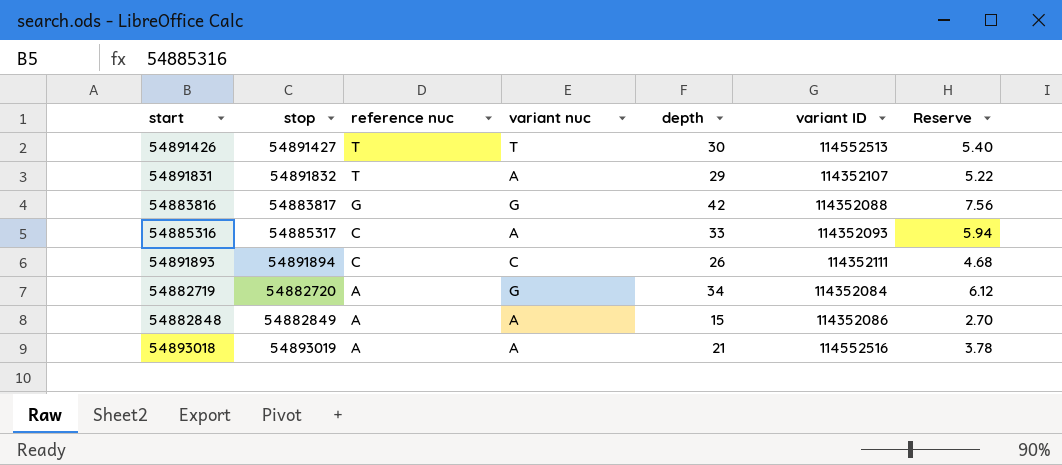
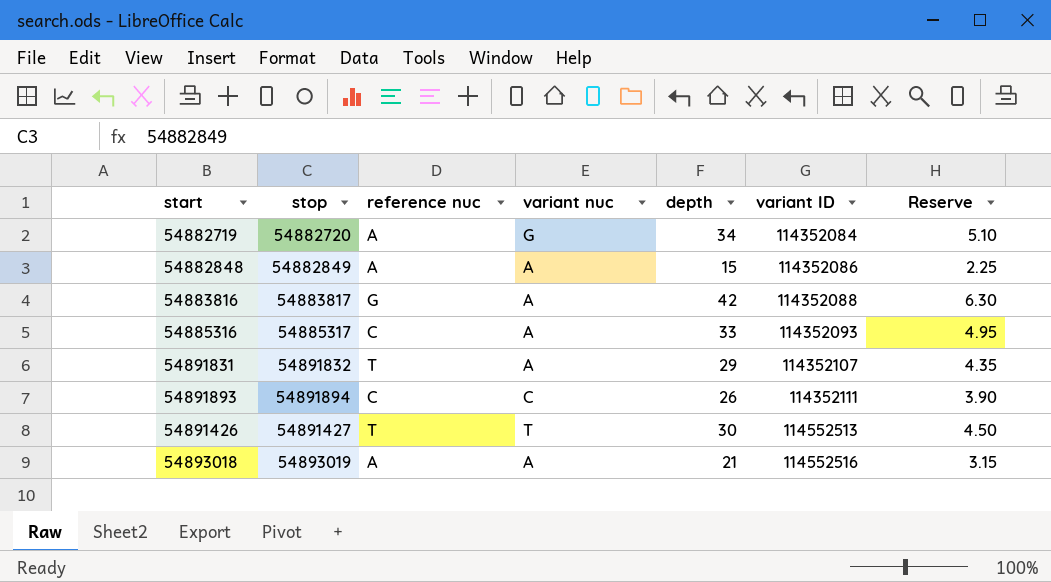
row order: reference nuc descending -> variant ID ascending
column Reserve | formula: [depth] * 0.18 -> [depth] * 0.15
54883816 | variant nuc: G -> A

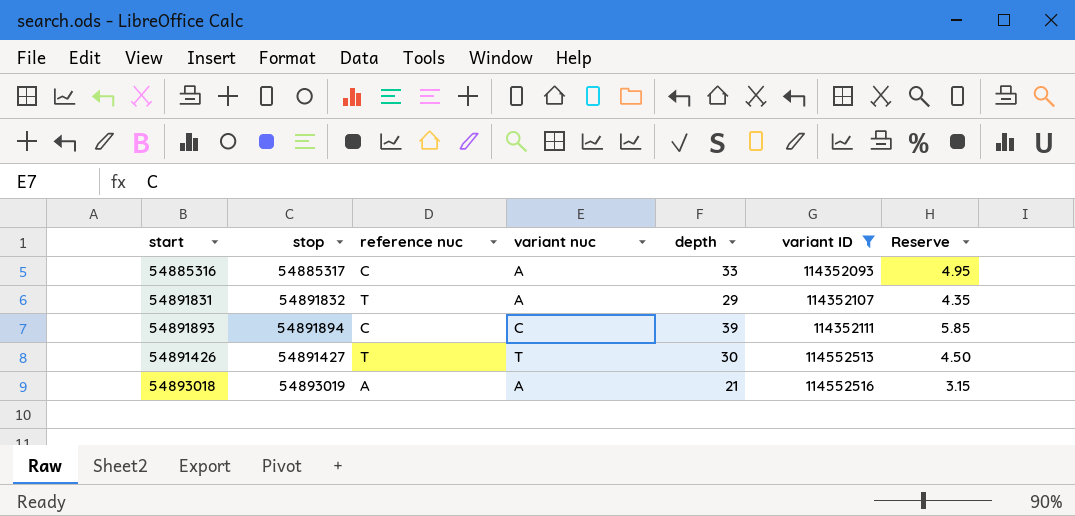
filter: none -> variant ID >= 114352093
54891893 | depth: 26 -> 39
54891893 | Reserve: 3.90 -> 5.85

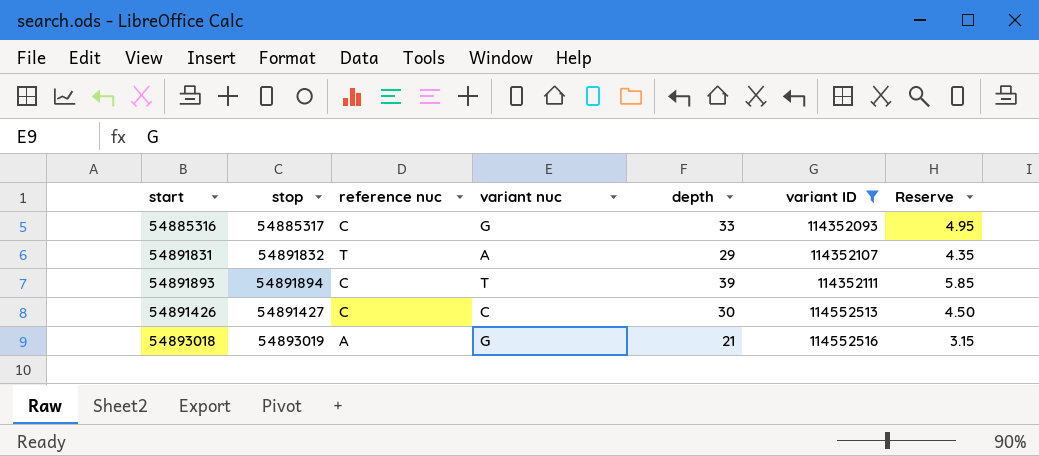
54885316 | variant nuc: A -> G
54891893 | variant nuc: C -> T
54891426 | reference nuc: T -> C
54891426 | variant nuc: T -> C
54893018 | variant nuc: A -> G

